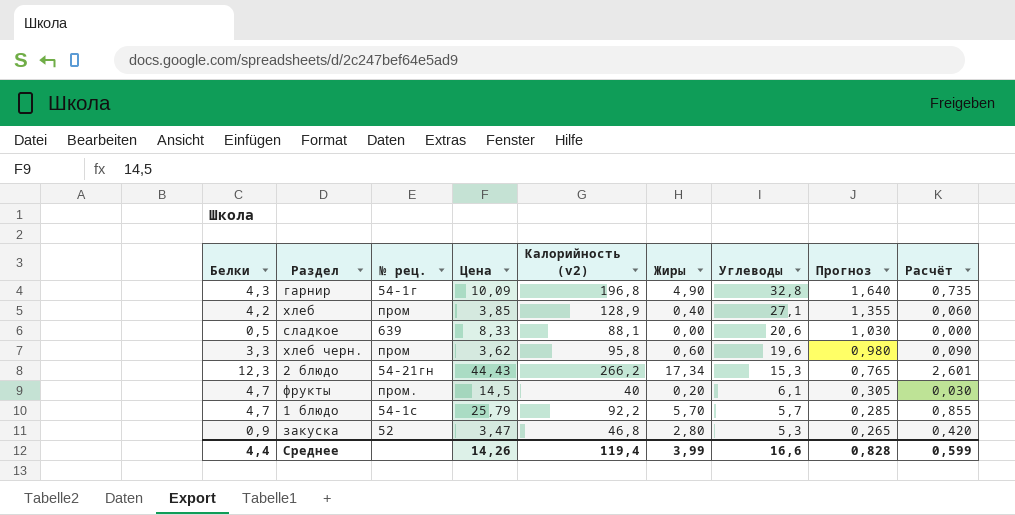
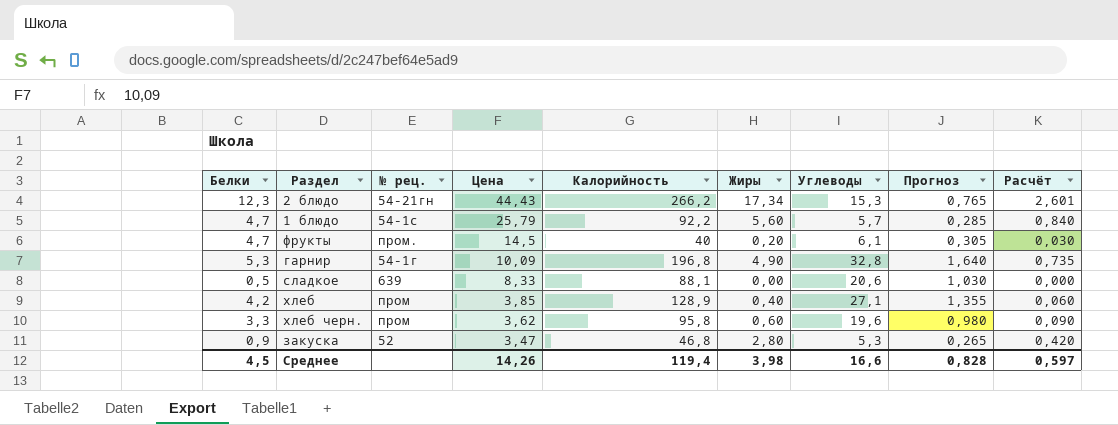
row order: Углеводы descending -> Цена descending
column name: Калорийность (v2) -> Калорийность
1 блюдо | Жиры: 5,70 -> 5,60
1 блюдо | Расчёт: 0,855 -> 0,840
гарнир | Белки: 4,3 -> 5,3
Среднее | Белки: 4,4 -> 4,5
Среднее | Жиры: 3,99 -> 3,98
Среднее | Расчёт: 0,599 -> 0,597

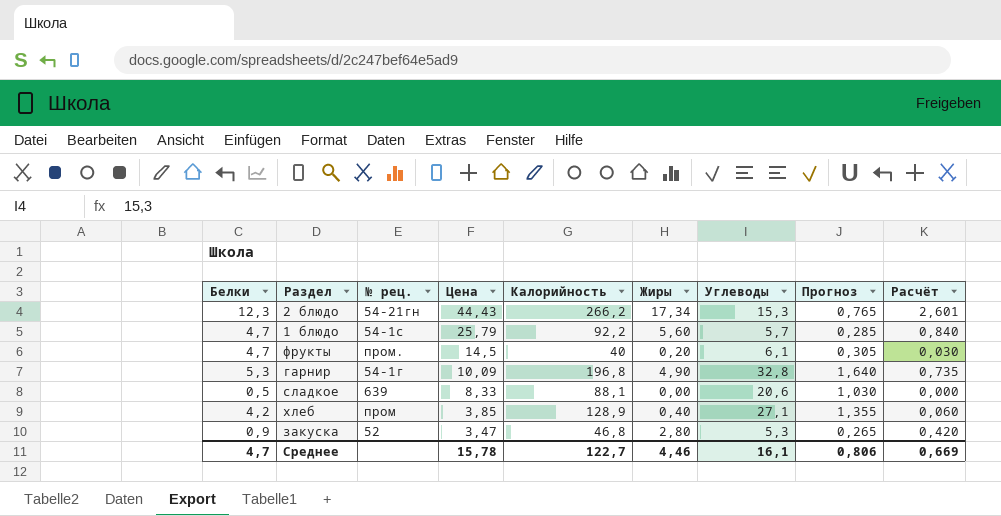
row хлеб черн.: 3,3 | пром | 3,62 | 95,8 | 0,60 | 19,6 | 0,980 | 0,090 -> none
Среднее | Белки: 4,5 -> 4,7
Среднее | Цена: 14,26 -> 15,78
Среднее | Калорийность: 119,4 -> 122,7
Среднее | Жиры: 3,98 -> 4,46
Среднее | Углеводы: 16,6 -> 16,1
Среднее | Прогноз: 0,828 -> 0,806
Среднее | Расчёт: 0,597 -> 0,669

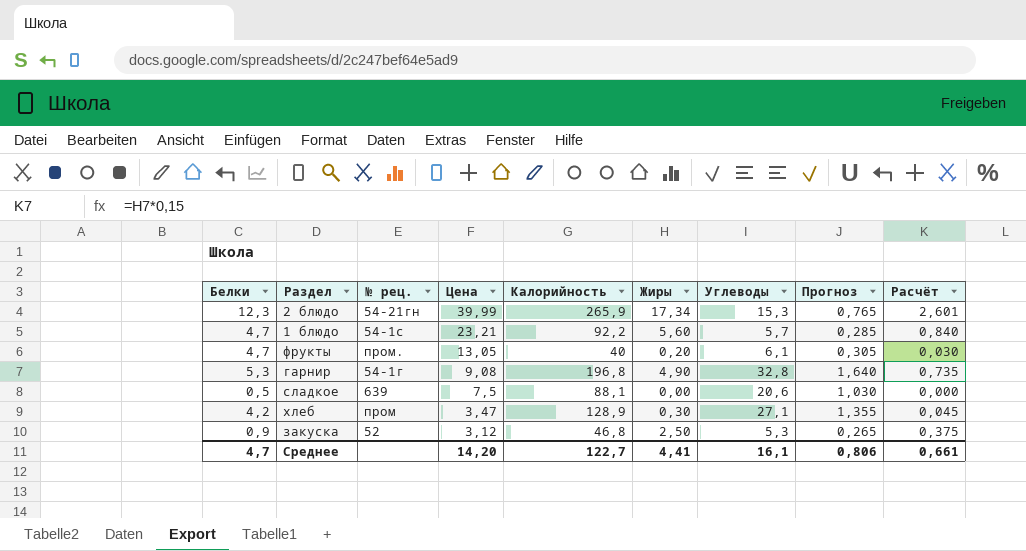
2 блюдо | Цена: 44,43 -> 39,99
2 блюдо | Калорийность: 266,2 -> 265,9
1 блюдо | Цена: 25,79 -> 23,21
фрукты | Цена: 14,5 -> 13,05
гарнир | Цена: 10,09 -> 9,08
сладкое | Цена: 8,33 -> 7,5
хлеб | Цена: 3,85 -> 3,47
хлеб | Жиры: 0,40 -> 0,30
хлеб | Расчёт: 0,060 -> 0,045
закуска | Цена: 3,47 -> 3,12
закуска | Жиры: 2,80 -> 2,50
закуска | Расчёт: 0,420 -> 0,375
Среднее | Цена: 15,78 -> 14,20
Среднее | Жиры: 4,46 -> 4,41
Среднее | Расчёт: 0,669 -> 0,661

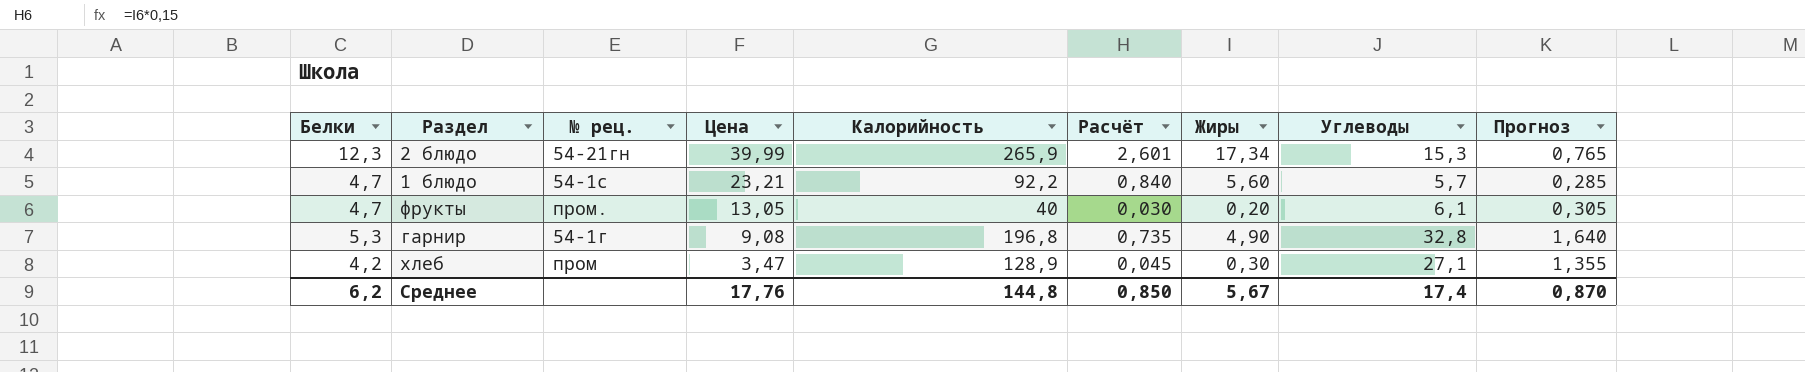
column Расчёт | position: 9 -> 6
row сладкое: 0,5 | 639 | 7,5 | 88,1 | 0,00 | 20,6 | 1,030 | 0,000 -> none
row закуска: 0,9 | 52 | 3,12 | 46,8 | 2,50 | 5,3 | 0,265 | 0,375 -> none
Среднее | Белки: 4,7 -> 6,2
Среднее | Цена: 14,20 -> 17,76
Среднее | Калорийность: 122,7 -> 144,8
Среднее | Расчёт: 0,661 -> 0,850
Среднее | Жиры: 4,41 -> 5,67
Среднее | Углеводы: 16,1 -> 17,4
Среднее | Прогноз: 0,806 -> 0,870

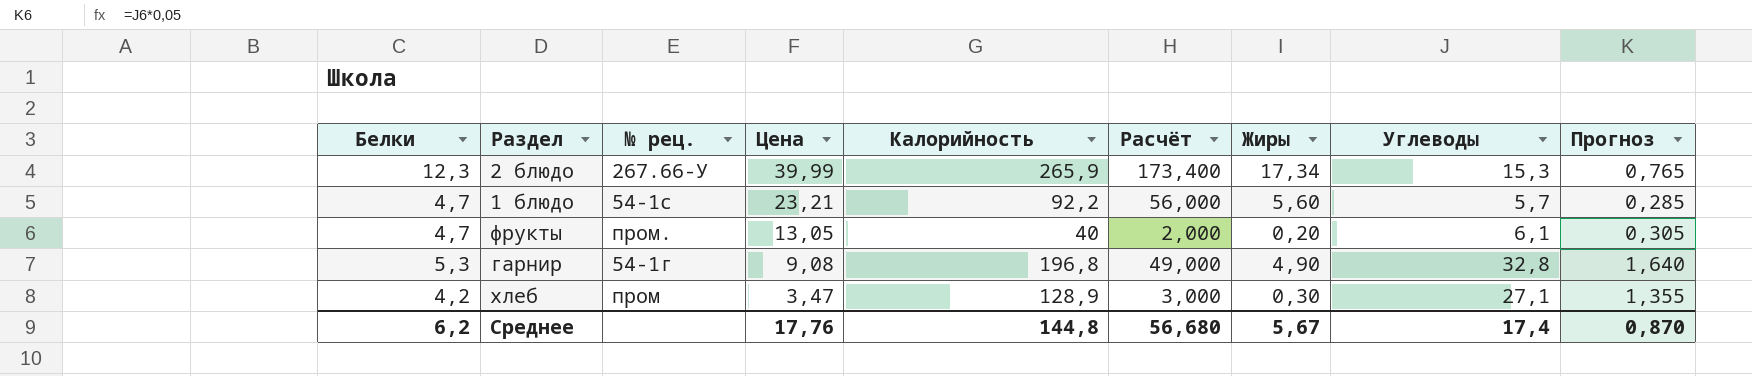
column Расчёт | formula: [Жиры] * 0,15 -> [Жиры] * 10
2 блюдо | № рец.: 54-21гн -> 267.66-У
Среднее | Расчёт: 0,850 -> 56,680

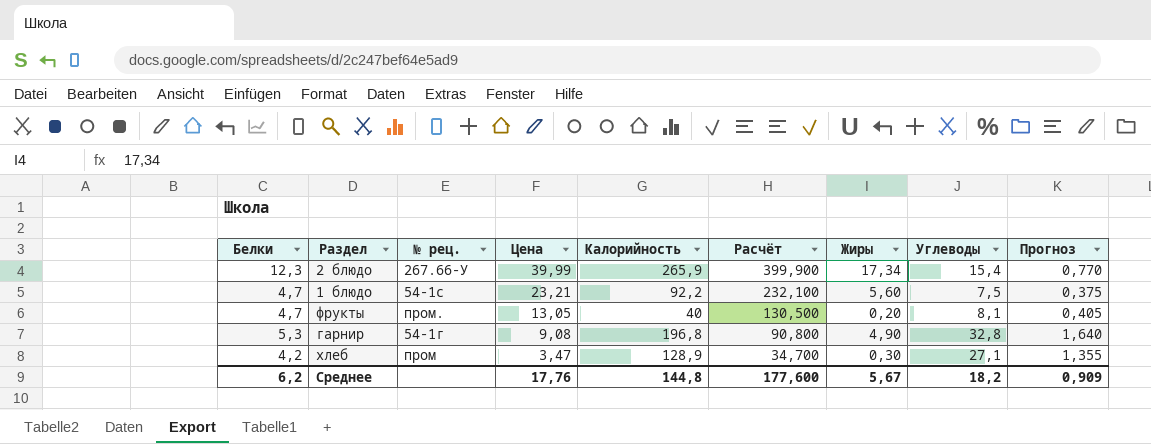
column Расчёт | formula: [Жиры] * 10 -> [Цена] * 10
2 блюдо | Углеводы: 15,3 -> 15,4
2 блюдо | Прогноз: 0,765 -> 0,770
1 блюдо | Углеводы: 5,7 -> 7,5
1 блюдо | Прогноз: 0,285 -> 0,375
фрукты | Углеводы: 6,1 -> 8,1
фрукты | Прогноз: 0,305 -> 0,405
Среднее | Расчёт: 56,680 -> 177,600
Среднее | Углеводы: 17,4 -> 18,2
Среднее | Прогноз: 0,870 -> 0,909

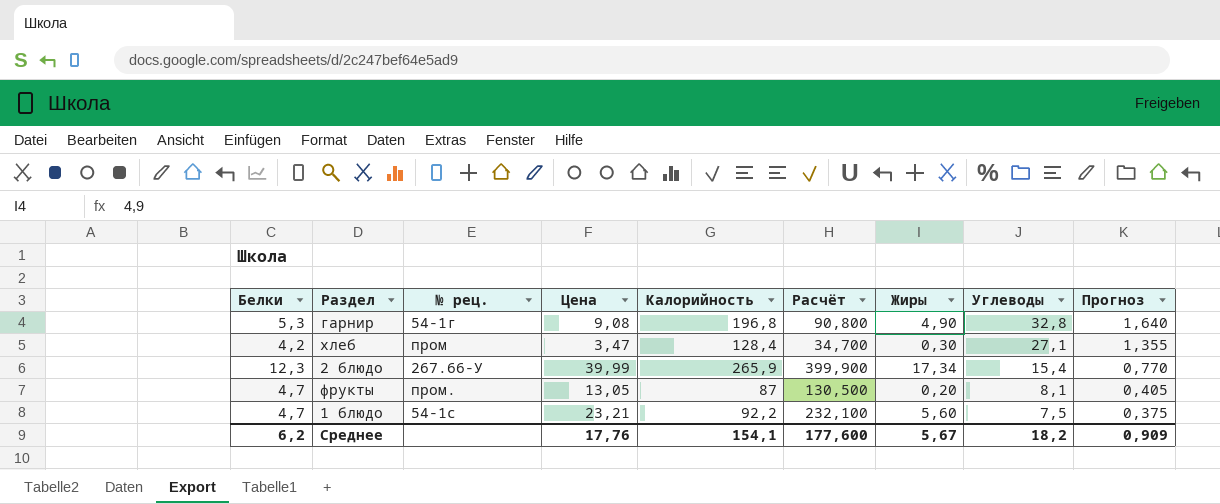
row order: Цена descending -> Углеводы descending
хлеб | Калорийность: 128,9 -> 128,4
фрукты | Калорийность: 40 -> 87
Среднее | Калорийность: 144,8 -> 154,1

